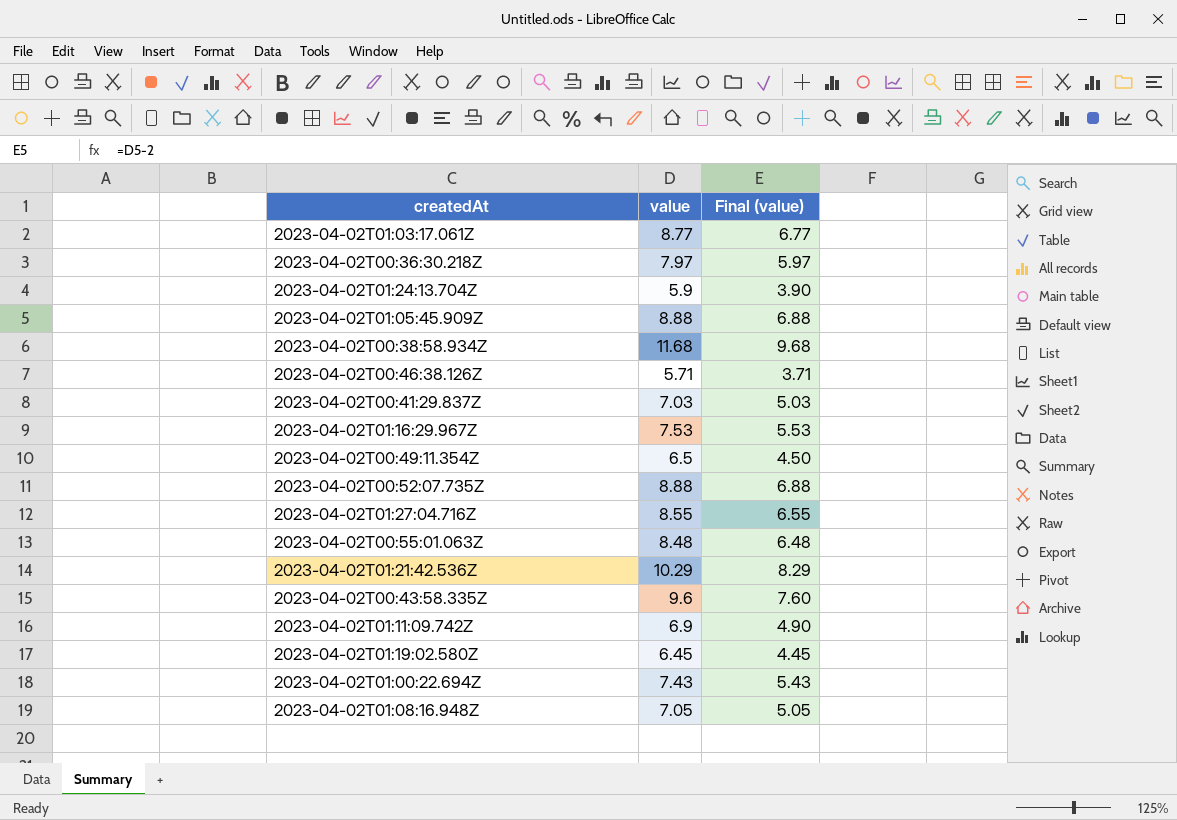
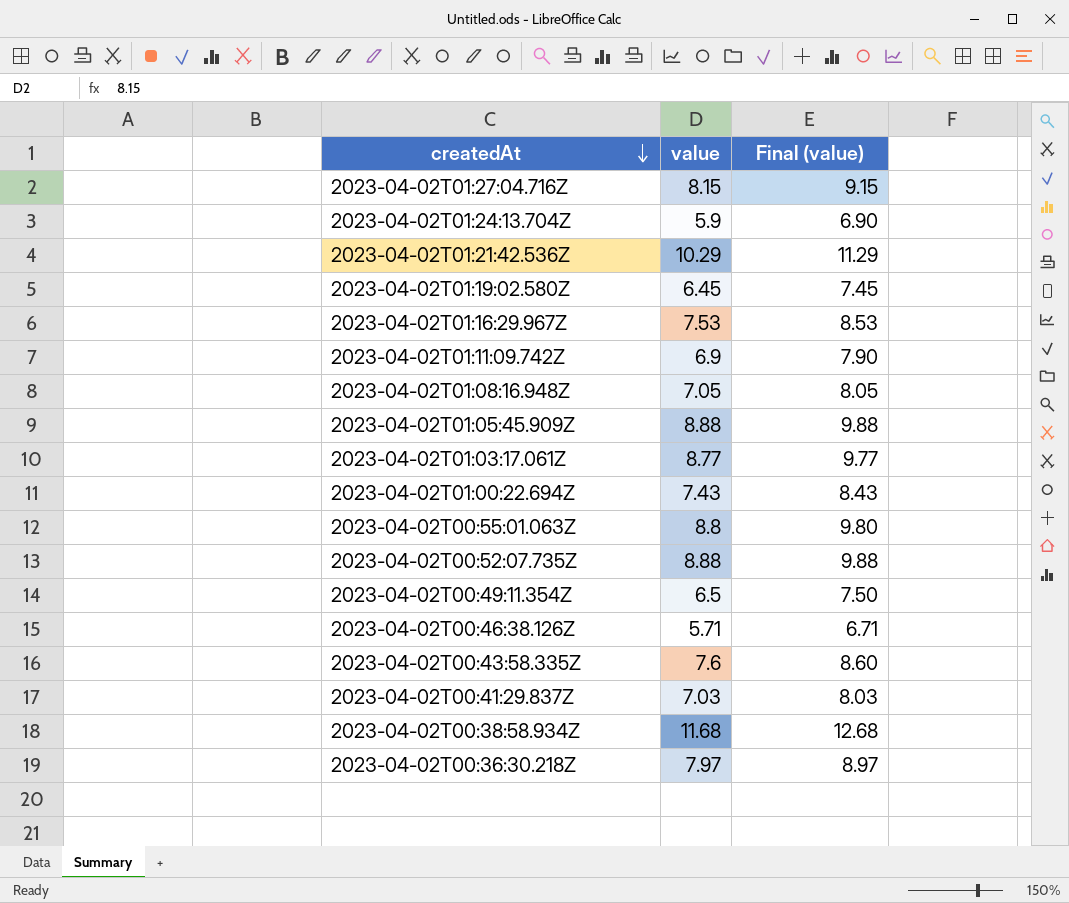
row order: none -> createdAt descending
column Final (value) | formula: [value] - 2 -> [value] + 1
2023-04-02T01:27:04.716Z | value: 8.55 -> 8.15
2023-04-02T00:55:01.063Z | value: 8.48 -> 8.8
2023-04-02T00:43:58.335Z | value: 9.6 -> 7.6

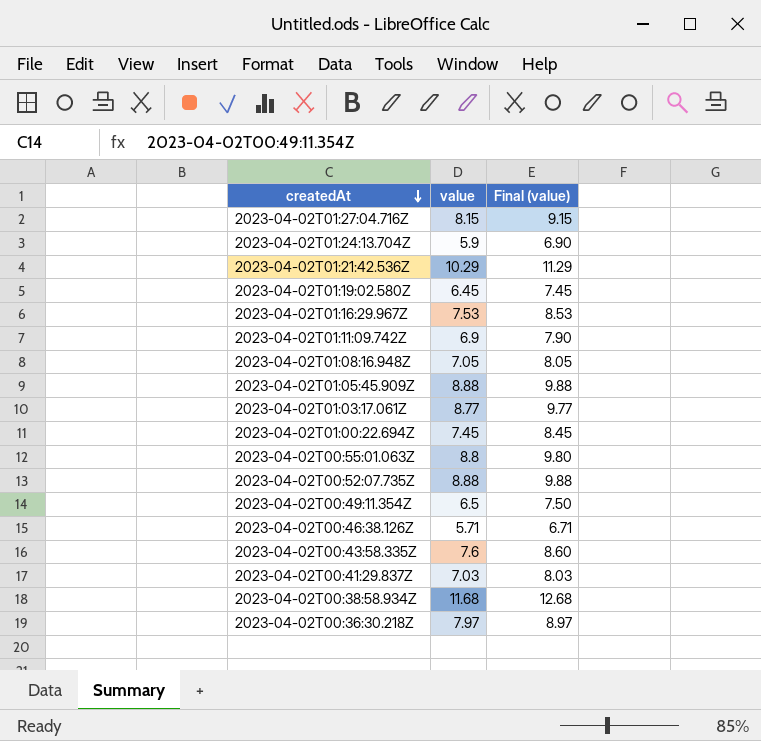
2023-04-02T01:00:22.694Z | value: 7.43 -> 7.45
2023-04-02T01:00:22.694Z | Final (value): 8.43 -> 8.45

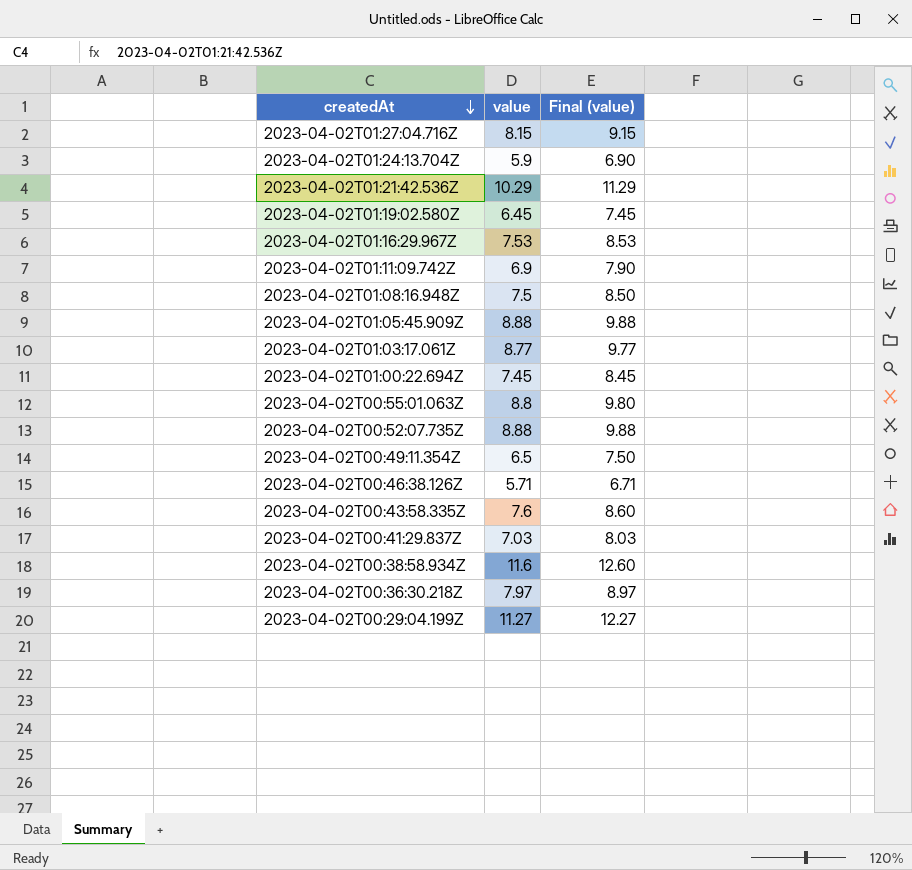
2023-04-02T01:08:16.948Z | value: 7.05 -> 7.5
2023-04-02T01:08:16.948Z | Final (value): 8.05 -> 8.50
2023-04-02T00:38:58.934Z | value: 11.68 -> 11.6
2023-04-02T00:38:58.934Z | Final (value): 12.68 -> 12.60
row 2023-04-02T00:29:04.199Z: none -> 11.27 | 12.27

